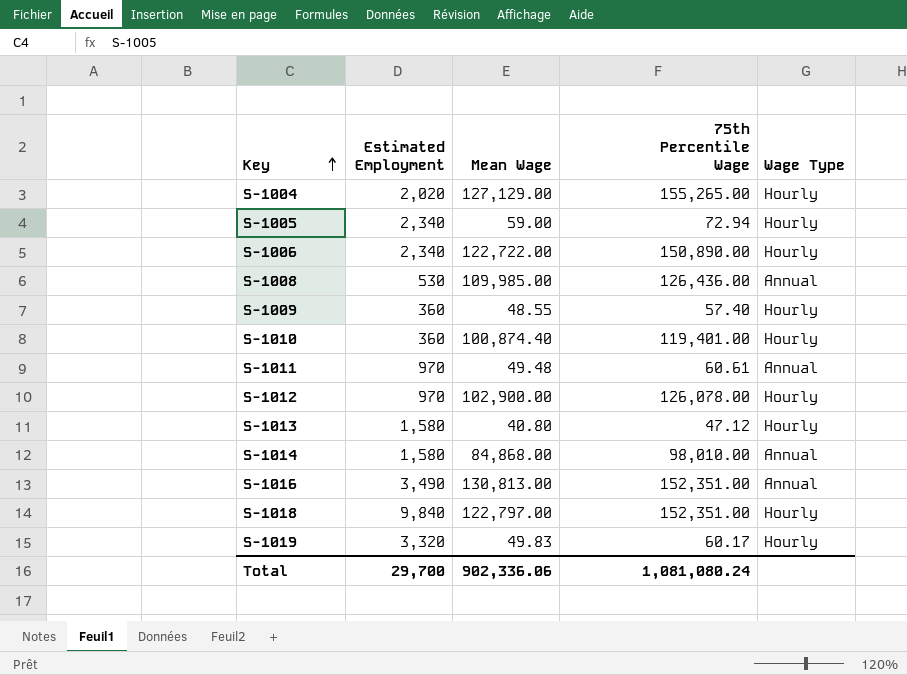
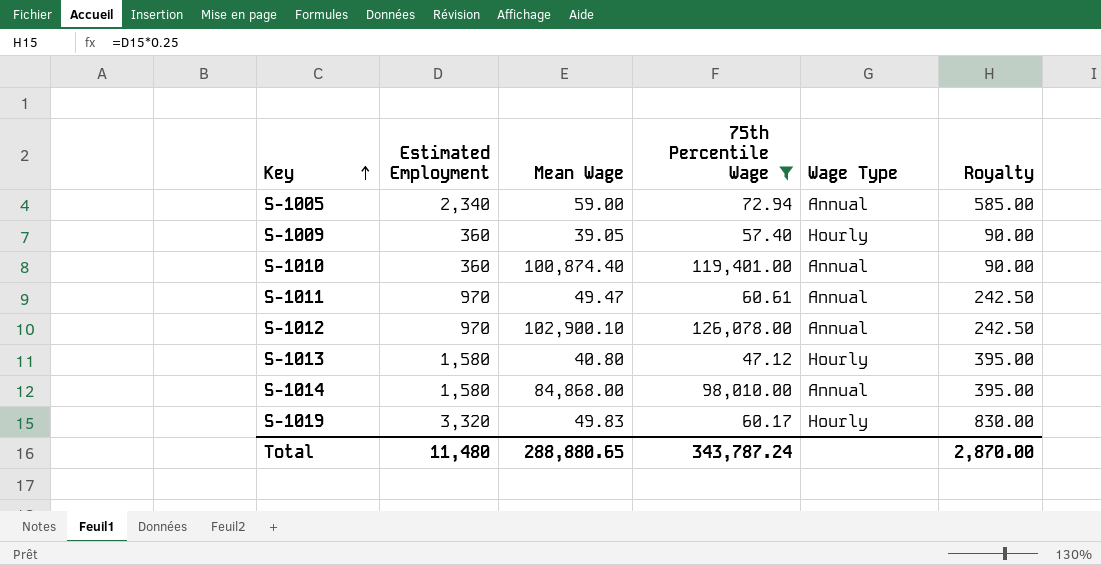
filter: none -> 75th Percentile Wage <= 126,078.00
column Royalty | formula: none -> [Estimated Employment] * 0.25
S-1005 | Wage Type: Hourly -> Annual
S-1009 | Mean Wage: 48.55 -> 39.05
S-1010 | Wage Type: Hourly -> Annual
S-1011 | Mean Wage: 49.48 -> 49.47
S-1012 | Mean Wage: 102,900.00 -> 102,900.10
S-1012 | Wage Type: Hourly -> Annual
Total | Estimated Employment: 29,700 -> 11,480
Total | Mean Wage: 902,336.06 -> 288,880.65
Total | 75th Percentile Wage: 1,081,080.24 -> 343,787.24

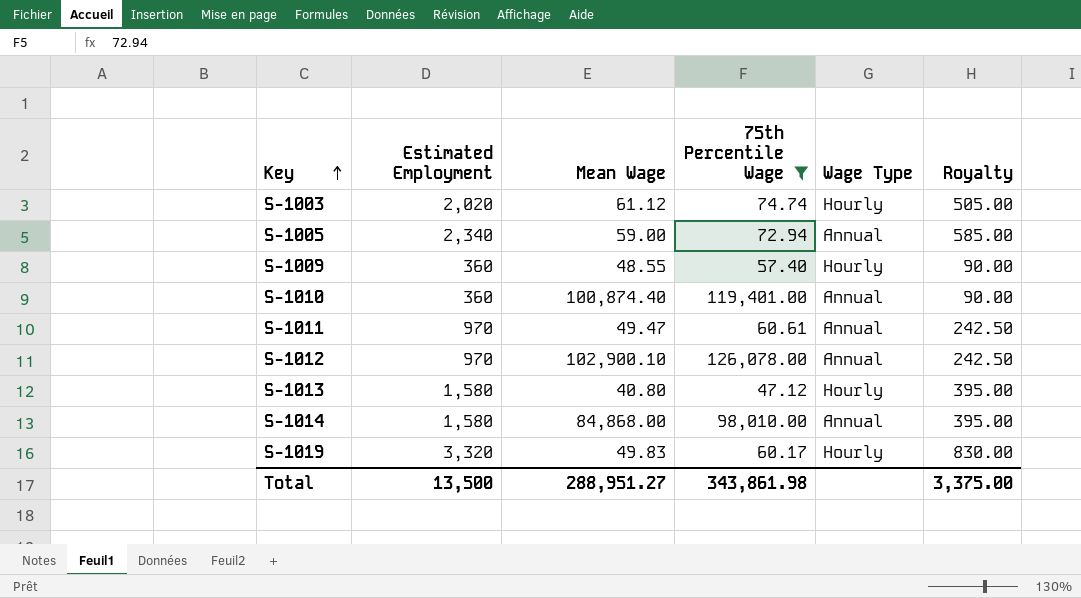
row S-1003: none -> 2,020 | 61.12 | 74.74 | Hourly | 505.00
S-1009 | Mean Wage: 39.05 -> 48.55
Total | Estimated Employment: 11,480 -> 13,500
Total | Mean Wage: 288,880.65 -> 288,951.27
Total | 75th Percentile Wage: 343,787.24 -> 343,861.98
Total | Royalty: 2,870.00 -> 3,375.00

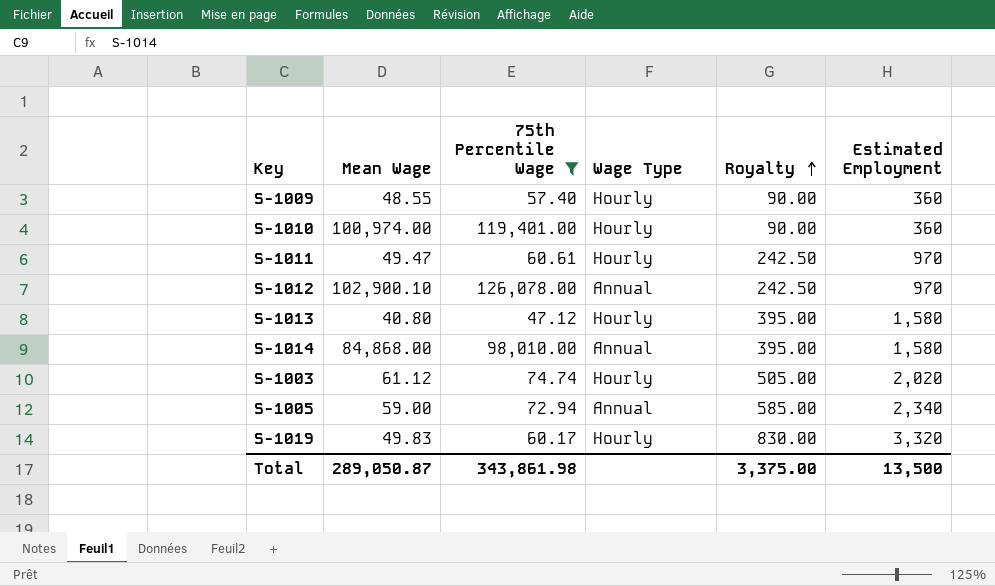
row order: Key ascending -> Royalty ascending
column Estimated Employment | position: 2 -> 6
S-1010 | Mean Wage: 100,874.40 -> 100,974.00
S-1010 | Wage Type: Annual -> Hourly
S-1011 | Wage Type: Annual -> Hourly
Total | Mean Wage: 288,951.27 -> 289,050.87

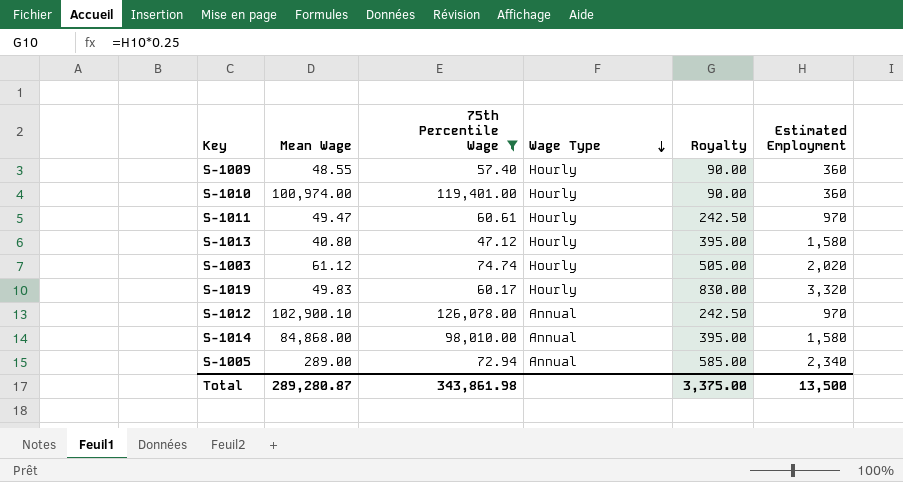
row order: Royalty ascending -> Wage Type descending
S-1005 | Mean Wage: 59.00 -> 289.00
Total | Mean Wage: 289,050.87 -> 289,280.87

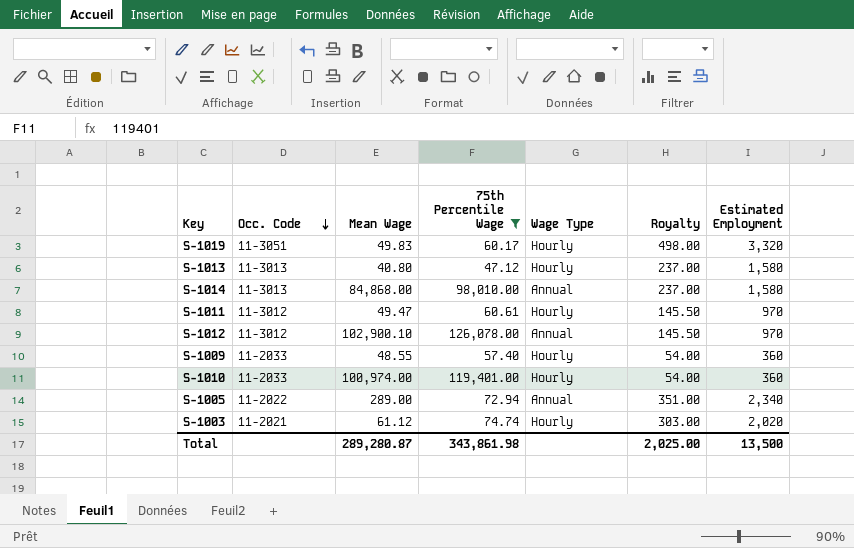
row order: Wage Type descending -> Occ. Code descending
column Occ. Code | position: none -> 2
column Royalty | formula: [Estimated Employment] * 0.25 -> [Estimated Employment] * 0.15
Total | Royalty: 3,375.00 -> 2,025.00

